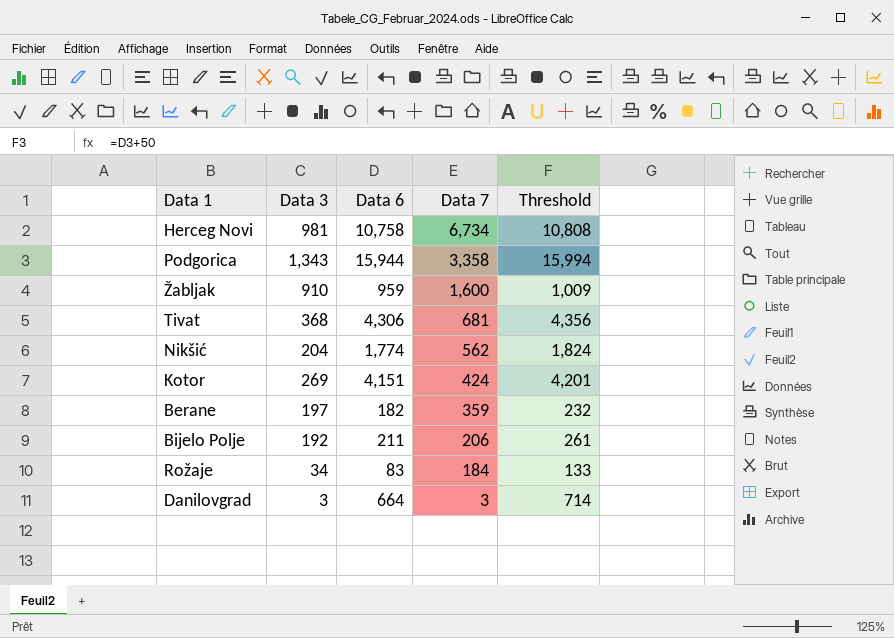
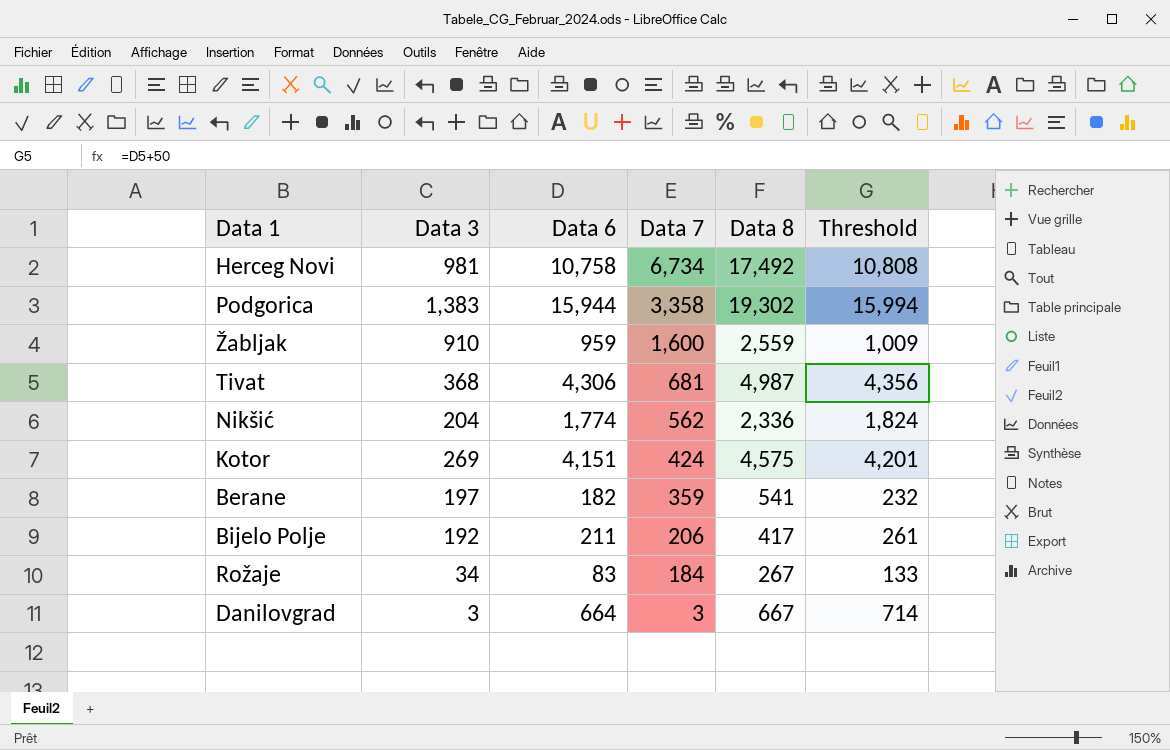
column Data 8 | formula: none -> [Data 6] + [Data 7]
Podgorica | Data 3: 1,343 -> 1,383

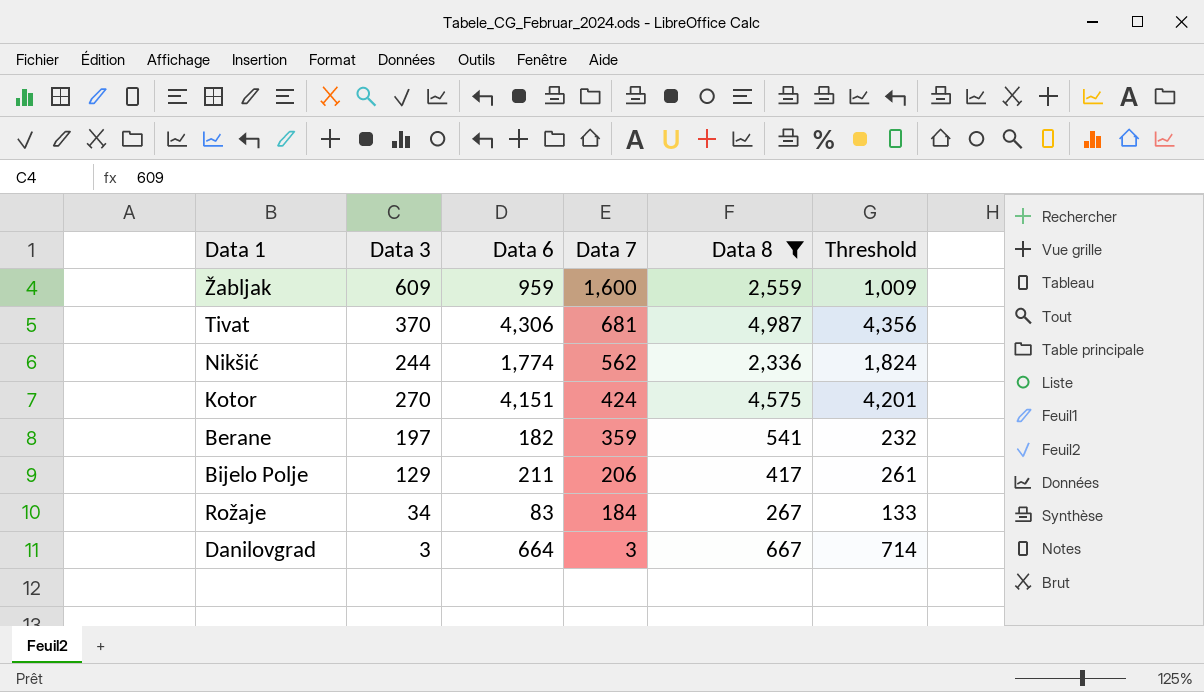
filter: none -> Data 8 <= 4,987
Žabljak | Data 3: 910 -> 609
Tivat | Data 3: 368 -> 370
Nikšić | Data 3: 204 -> 244
Kotor | Data 3: 269 -> 270
Bijelo Polje | Data 3: 192 -> 129

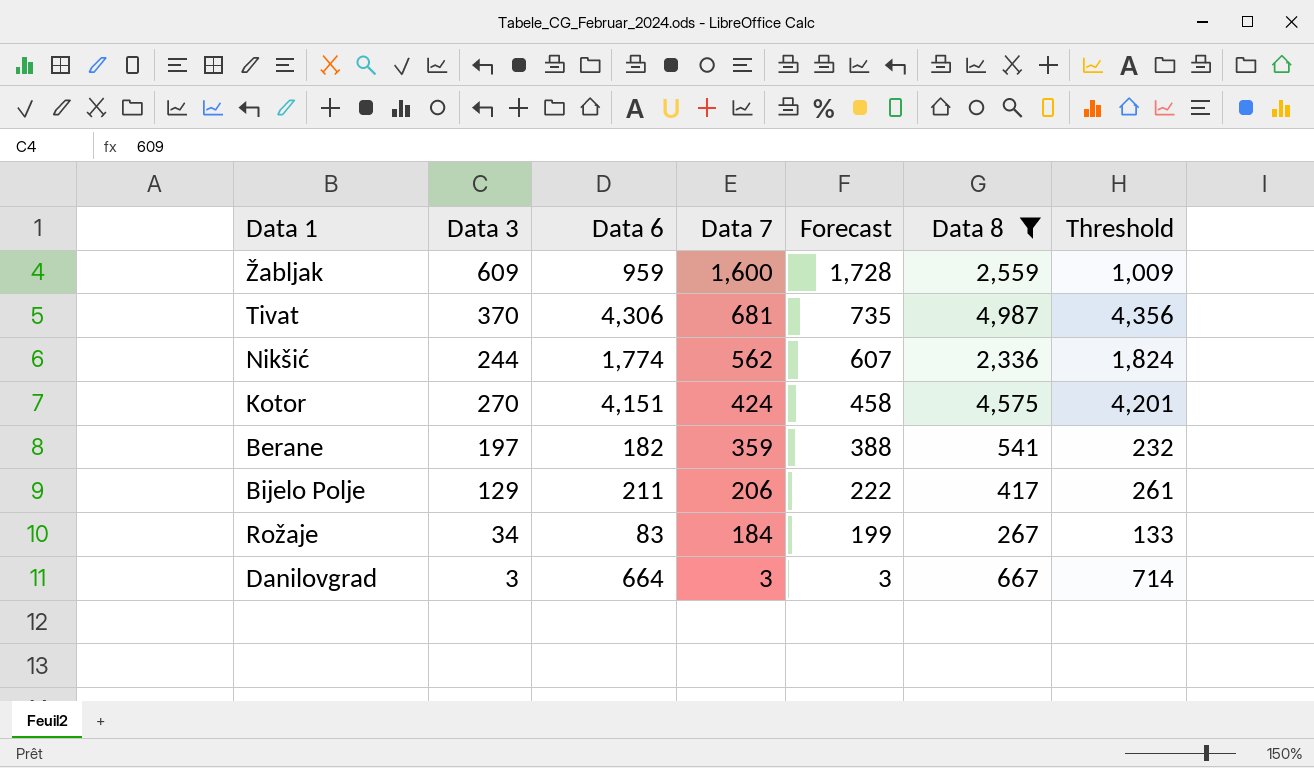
column Forecast | formula: none -> [Data 7] * 1.08

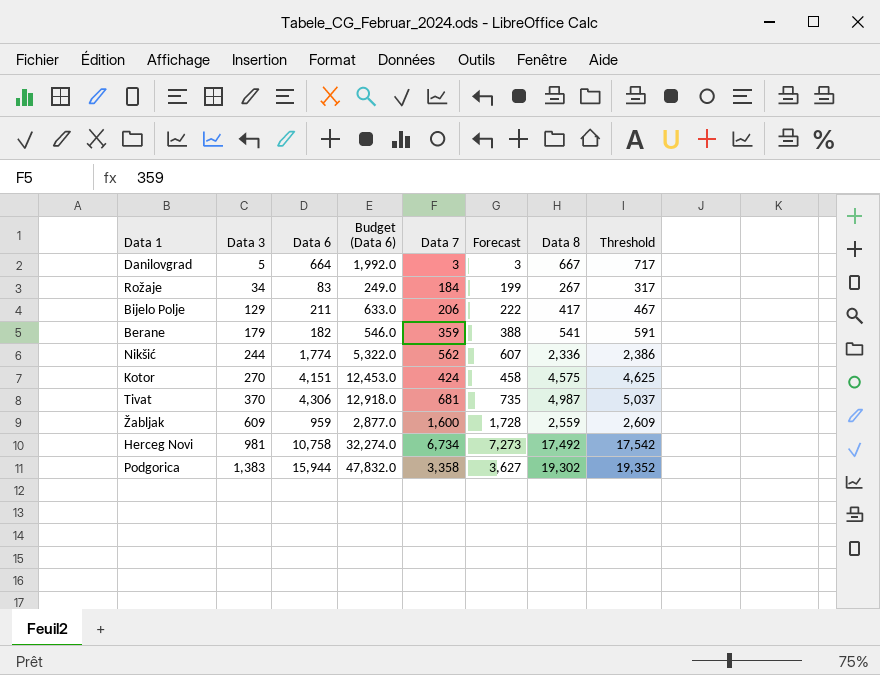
filter: Data 8 <= 4,987 -> none
row order: Data 7 descending -> Data 3 ascending
column Budget (Data 6) | formula: none -> [Data 6] * 3
column Threshold | formula: [Data 6] + 50 -> [Data 8] + 50
Danilovgrad | Data 3: 3 -> 5
Berane | Data 3: 197 -> 179

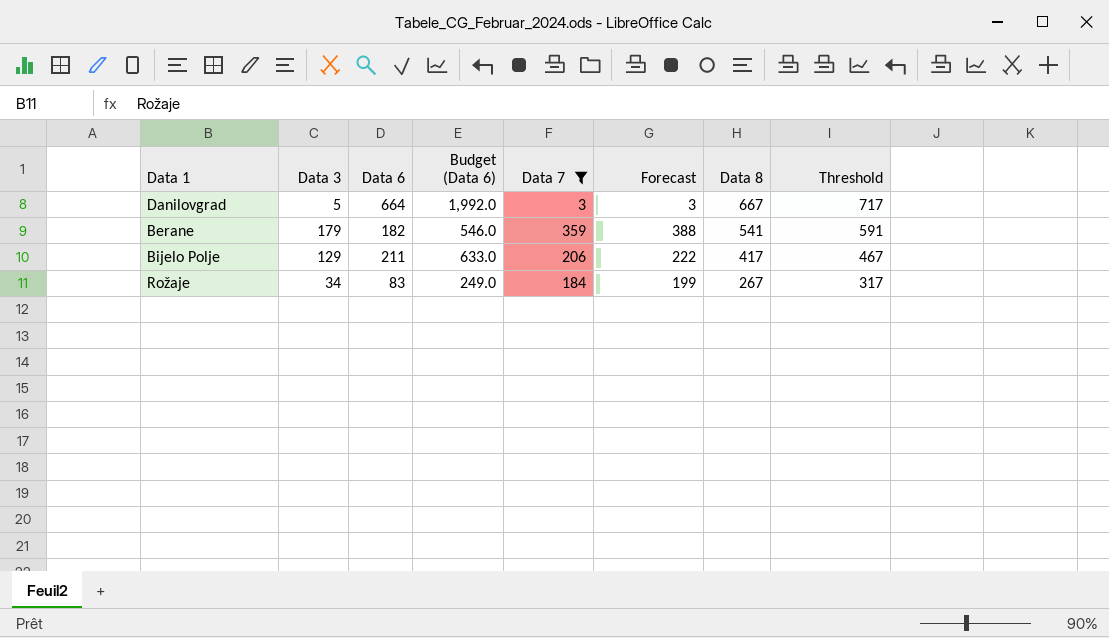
filter: none -> Data 7 <= 359
row order: Data 3 ascending -> Data 8 descending

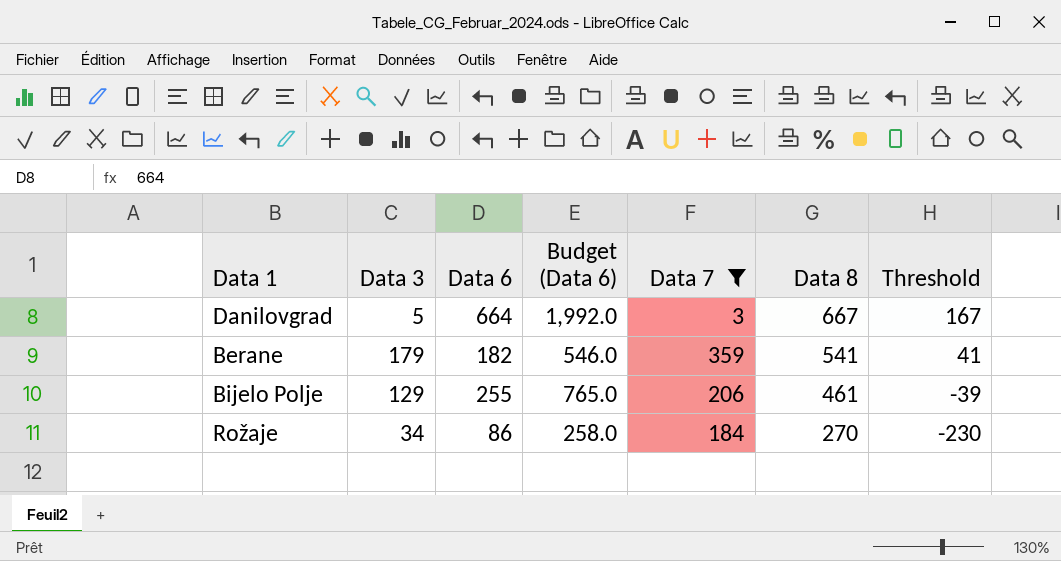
column Forecast | formula: [Data 7] * 1.08 -> none
column Threshold | formula: [Data 8] + 50 -> [Data 8] - 500
Bijelo Polje | Data 6: 211 -> 255
Bijelo Polje | Budget (Data 6): 633.0 -> 765.0
Bijelo Polje | Data 8: 417 -> 461
Rožaje | Data 6: 83 -> 86
Rožaje | Budget (Data 6): 249.0 -> 258.0
Rožaje | Data 8: 267 -> 270

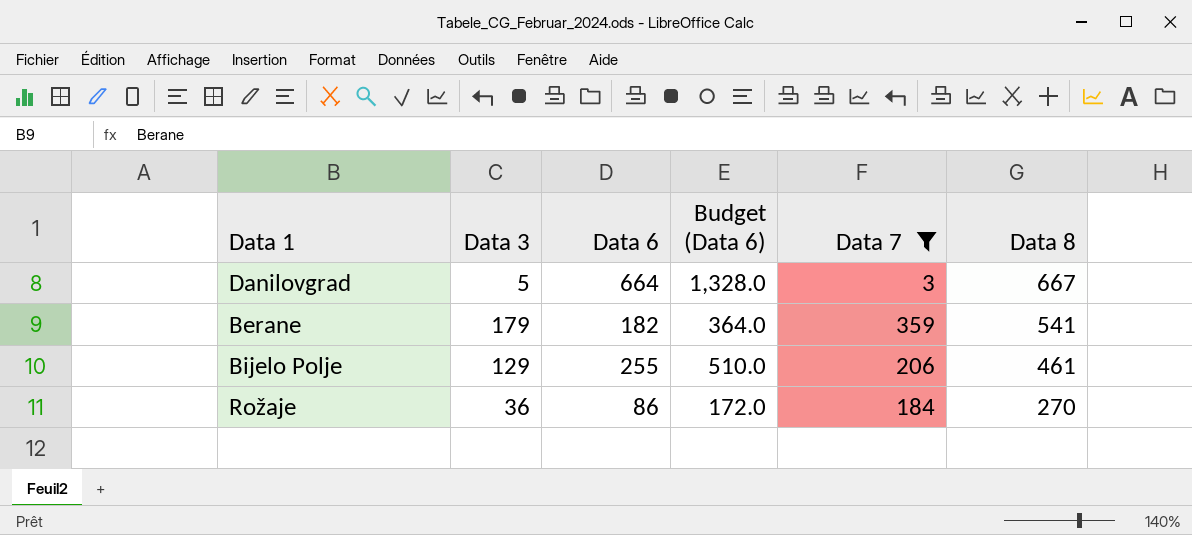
column Threshold | formula: [Data 8] - 500 -> none
column Budget (Data 6) | formula: [Data 6] * 3 -> [Data 6] * 2
Rožaje | Data 3: 34 -> 36

